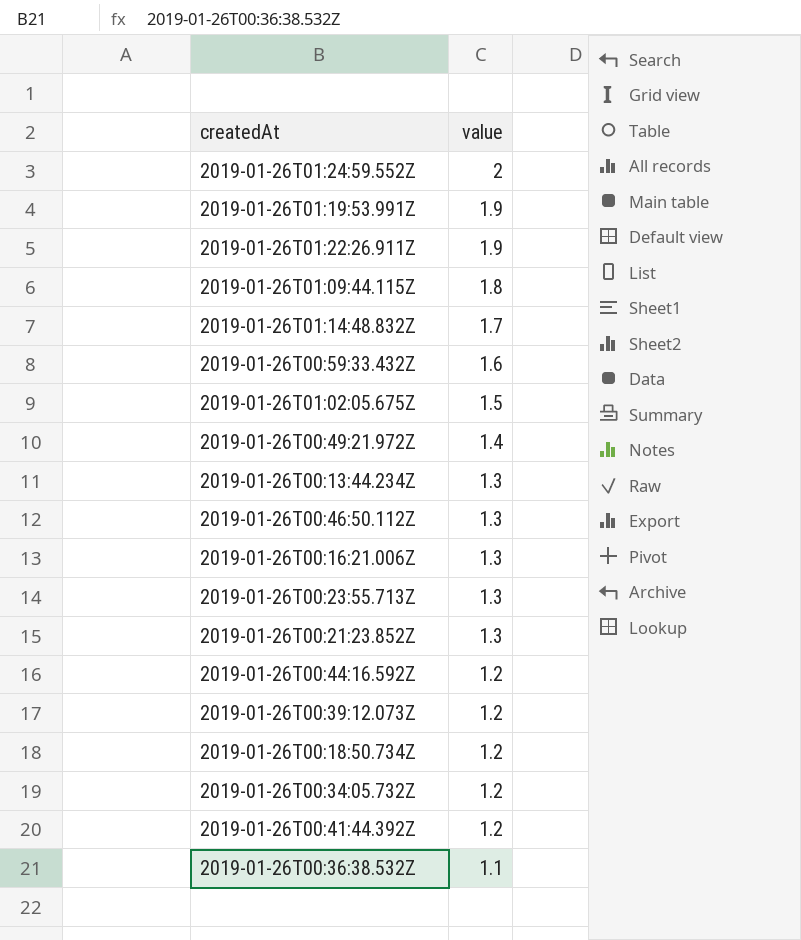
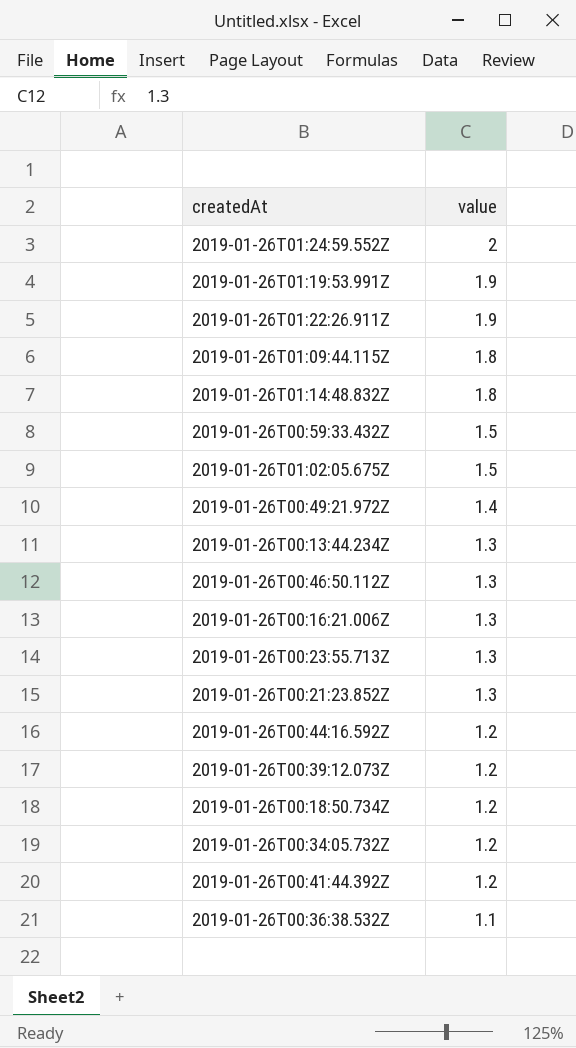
2019-01-26T01:14:48.832Z | value: 1.7 -> 1.8
2019-01-26T00:59:33.432Z | value: 1.6 -> 1.5

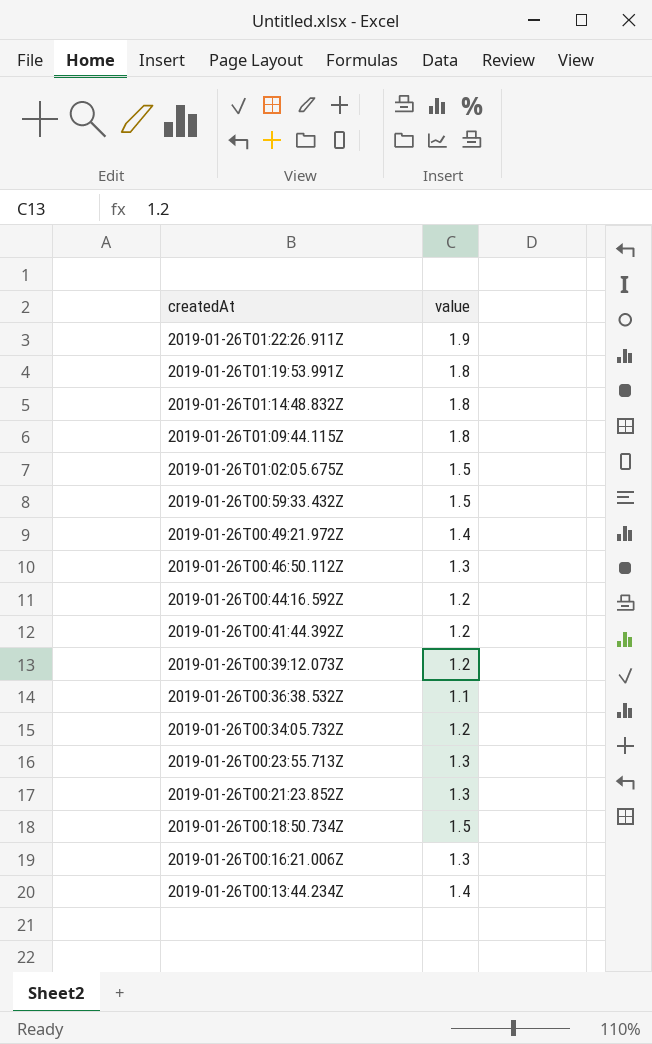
row order: value descending -> createdAt descending
row 2019-01-26T01:24:59.552Z: 2 -> none
2019-01-26T01:19:53.991Z | value: 1.9 -> 1.8
2019-01-26T00:18:50.734Z | value: 1.2 -> 1.5
2019-01-26T00:13:44.234Z | value: 1.3 -> 1.4

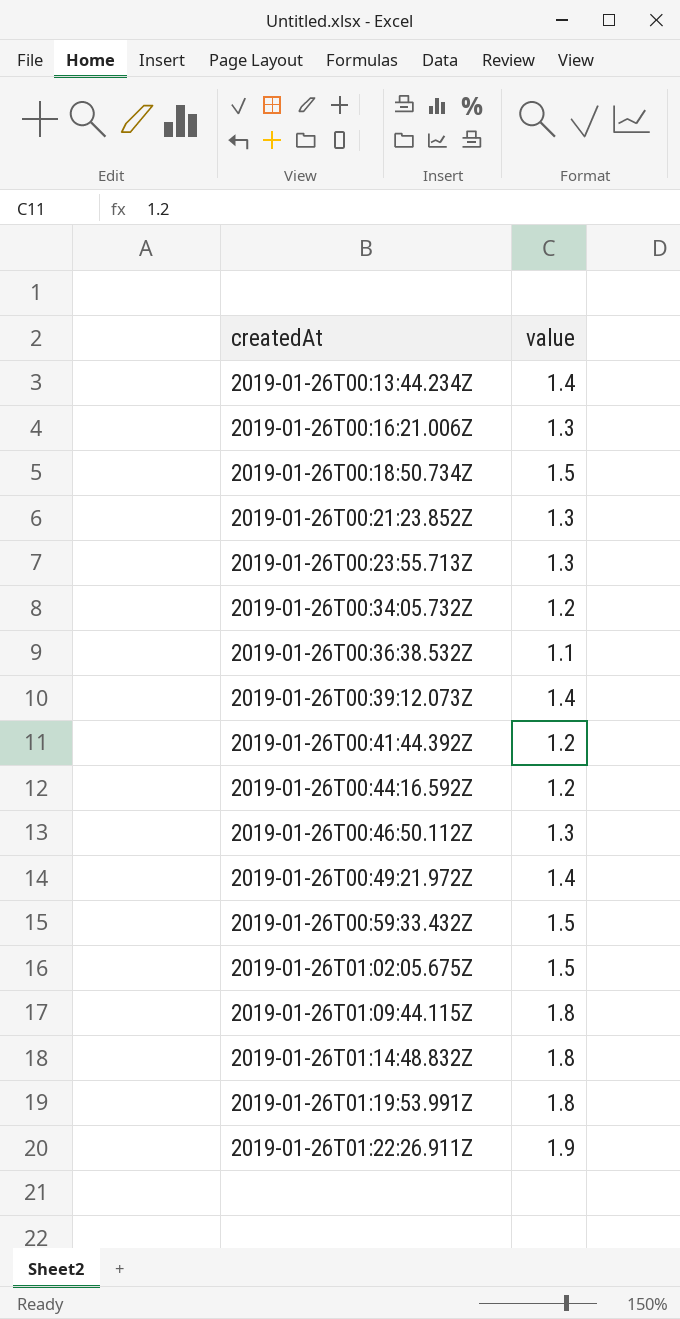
row order: createdAt descending -> createdAt ascending
2019-01-26T00:39:12.073Z | value: 1.2 -> 1.4

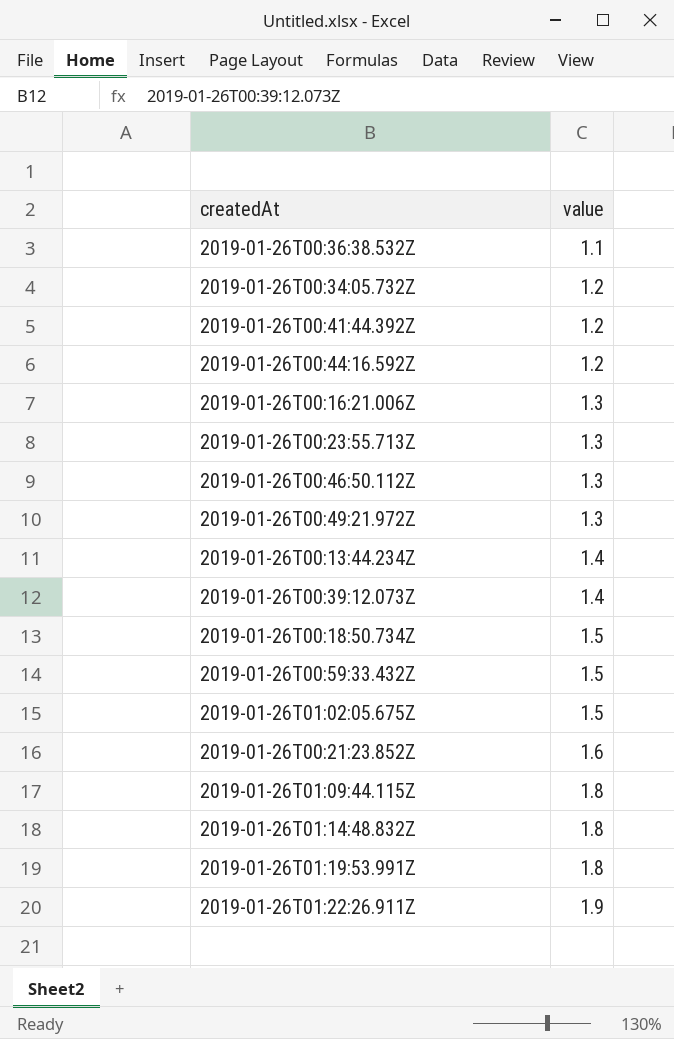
row order: createdAt ascending -> value ascending
2019-01-26T00:49:21.972Z | value: 1.4 -> 1.3
2019-01-26T00:21:23.852Z | value: 1.3 -> 1.6

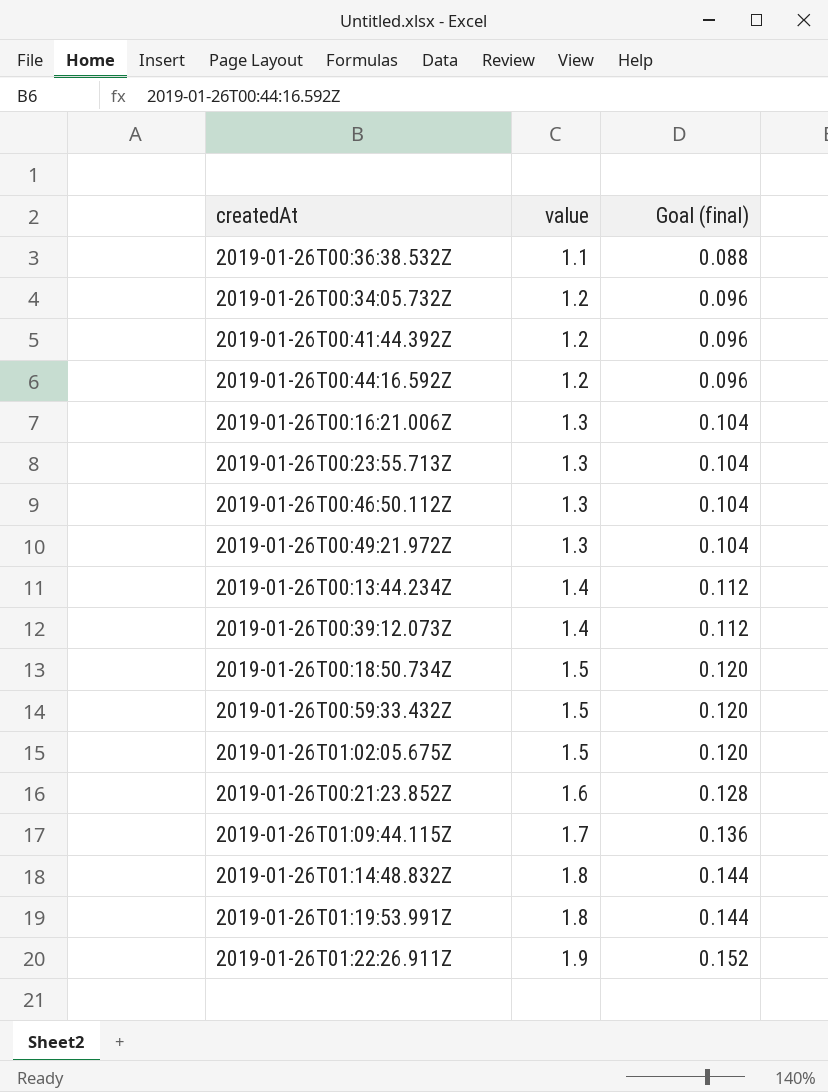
column Goal (final) | formula: none -> [value] * 0.08
2019-01-26T01:09:44.115Z | value: 1.8 -> 1.7

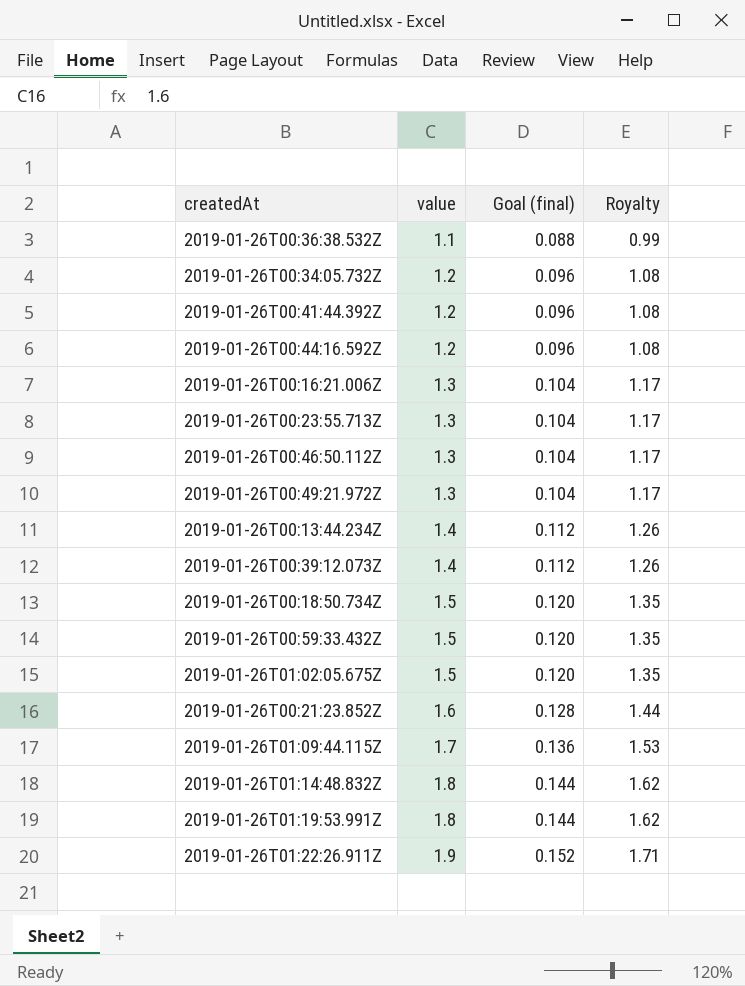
column Royalty | formula: none -> [value] * 0.9

